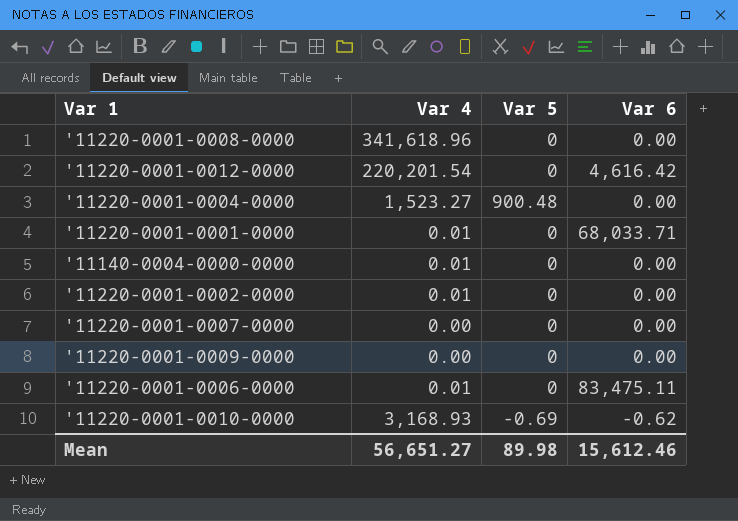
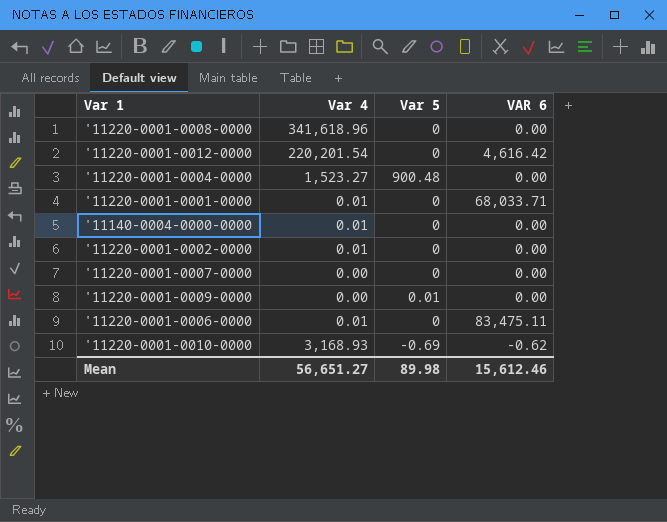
column name: Var 6 -> VAR 6
'11220-0001-0009-0000 | Var 5: 0 -> 0.01

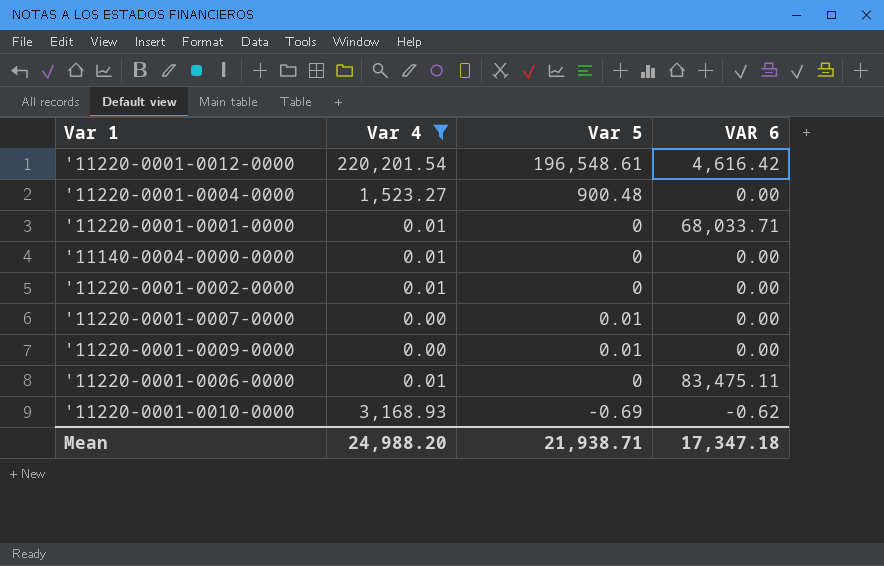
filter: none -> Var 4 != 341,618.96
'11220-0001-0012-0000 | Var 5: 0 -> 196,548.61
'11220-0001-0007-0000 | Var 5: 0 -> 0.01
Mean | Var 4: 56,651.27 -> 24,988.20
Mean | Var 5: 89.98 -> 21,938.71
Mean | VAR 6: 15,612.46 -> 17,347.18

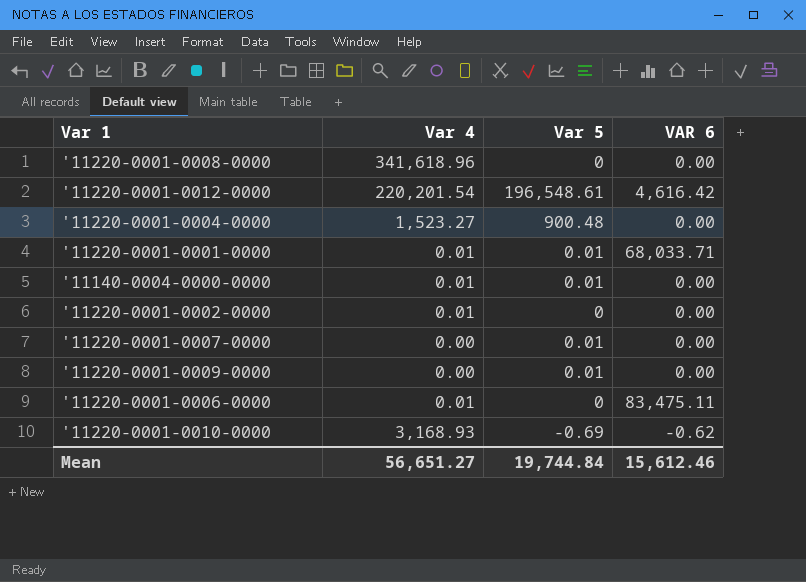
filter: Var 4 != 341,618.96 -> none
'11220-0001-0001-0000 | Var 5: 0 -> 0.01
'11140-0004-0000-0000 | Var 5: 0 -> 0.01
Mean | Var 4: 24,988.20 -> 56,651.27
Mean | Var 5: 21,938.71 -> 19,744.84
Mean | VAR 6: 17,347.18 -> 15,612.46

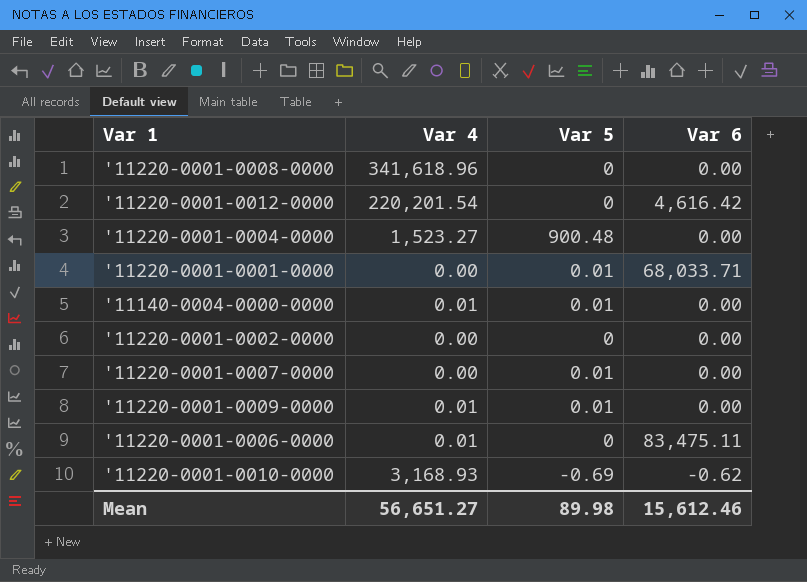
column name: VAR 6 -> Var 6
'11220-0001-0012-0000 | Var 5: 196,548.61 -> 0
'11220-0001-0001-0000 | Var 4: 0.01 -> 0.00
'11220-0001-0002-0000 | Var 4: 0.01 -> 0.00
'11220-0001-0009-0000 | Var 4: 0.00 -> 0.01
Mean | Var 5: 19,744.84 -> 89.98

